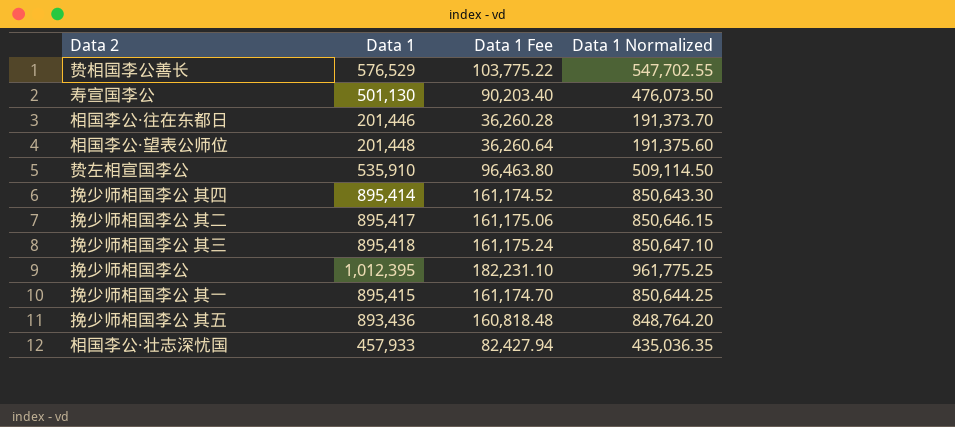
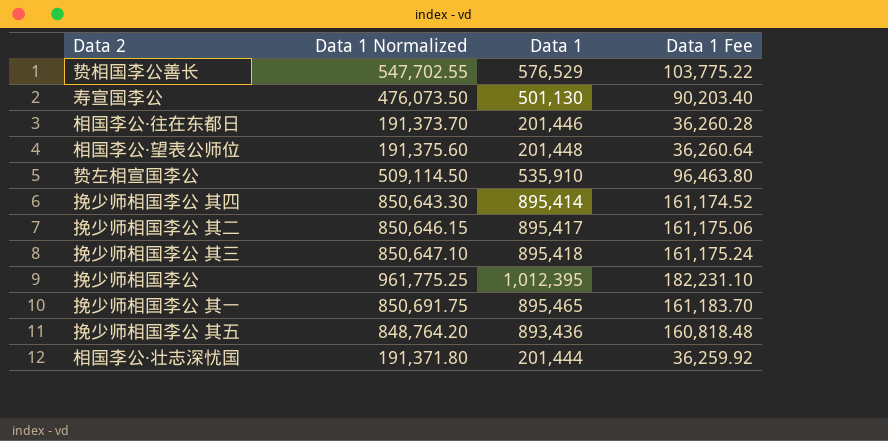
column Data 1 Normalized | position: 4 -> 2
挽少师相国李公 其一 | Data 1 Normalized: 850,644.25 -> 850,691.75
挽少师相国李公 其一 | Data 1: 895,415 -> 895,465
挽少师相国李公 其一 | Data 1 Fee: 161,174.70 -> 161,183.70
相国李公·壮志深忧国 | Data 1 Normalized: 435,036.35 -> 191,371.80
相国李公·壮志深忧国 | Data 1: 457,933 -> 201,444
相国李公·壮志深忧国 | Data 1 Fee: 82,427.94 -> 36,259.92

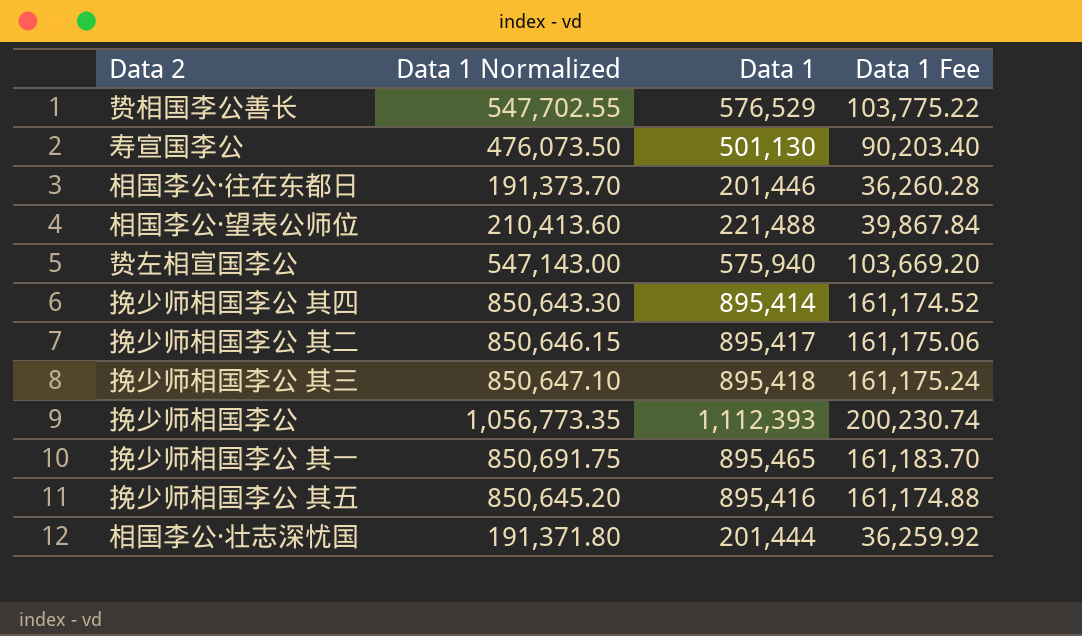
相国李公·望表公师位 | Data 1 Normalized: 191,375.60 -> 210,413.60
相国李公·望表公师位 | Data 1: 201,448 -> 221,488
相国李公·望表公师位 | Data 1 Fee: 36,260.64 -> 39,867.84
贽左相宣国李公 | Data 1 Normalized: 509,114.50 -> 547,143.00
贽左相宣国李公 | Data 1: 535,910 -> 575,940
贽左相宣国李公 | Data 1 Fee: 96,463.80 -> 103,669.20
挽少师相国李公 | Data 1 Normalized: 961,775.25 -> 1,056,773.35
挽少师相国李公 | Data 1: 1,012,395 -> 1,112,393
挽少师相国李公 | Data 1 Fee: 182,231.10 -> 200,230.74
挽少师相国李公 其五 | Data 1 Normalized: 848,764.20 -> 850,645.20
挽少师相国李公 其五 | Data 1: 893,436 -> 895,416
挽少师相国李公 其五 | Data 1 Fee: 160,818.48 -> 161,174.88

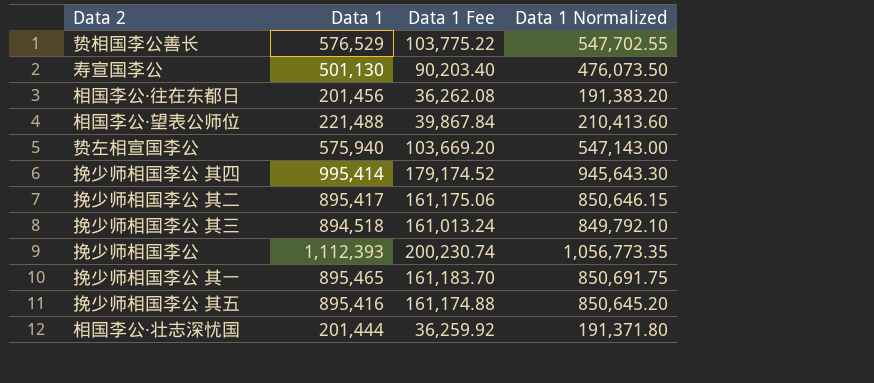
column Data 1 Normalized | position: 2 -> 4
相国李公·往在东都日 | Data 1: 201,446 -> 201,456
相国李公·往在东都日 | Data 1 Fee: 36,260.28 -> 36,262.08
相国李公·往在东都日 | Data 1 Normalized: 191,373.70 -> 191,383.20
挽少师相国李公 其四 | Data 1: 895,414 -> 995,414
挽少师相国李公 其四 | Data 1 Fee: 161,174.52 -> 179,174.52
挽少师相国李公 其四 | Data 1 Normalized: 850,643.30 -> 945,643.30
挽少师相国李公 其三 | Data 1: 895,418 -> 894,518
挽少师相国李公 其三 | Data 1 Fee: 161,175.24 -> 161,013.24
挽少师相国李公 其三 | Data 1 Normalized: 850,647.10 -> 849,792.10

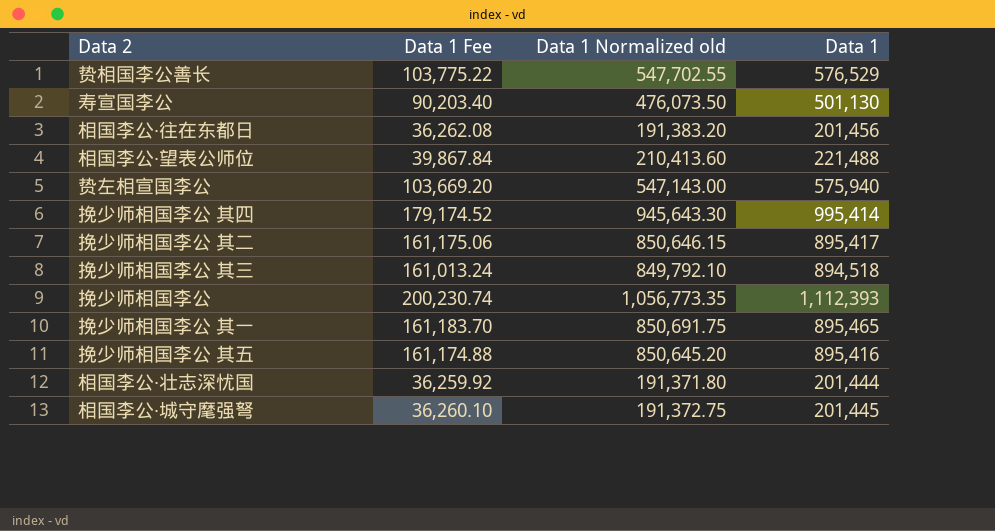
column name: Data 1 Normalized -> Data 1 Normalized old
column Data 1 | position: 2 -> 4
row 相国李公·城守麾强弩: none -> 36,260.10 | 191,372.75 | 201,445

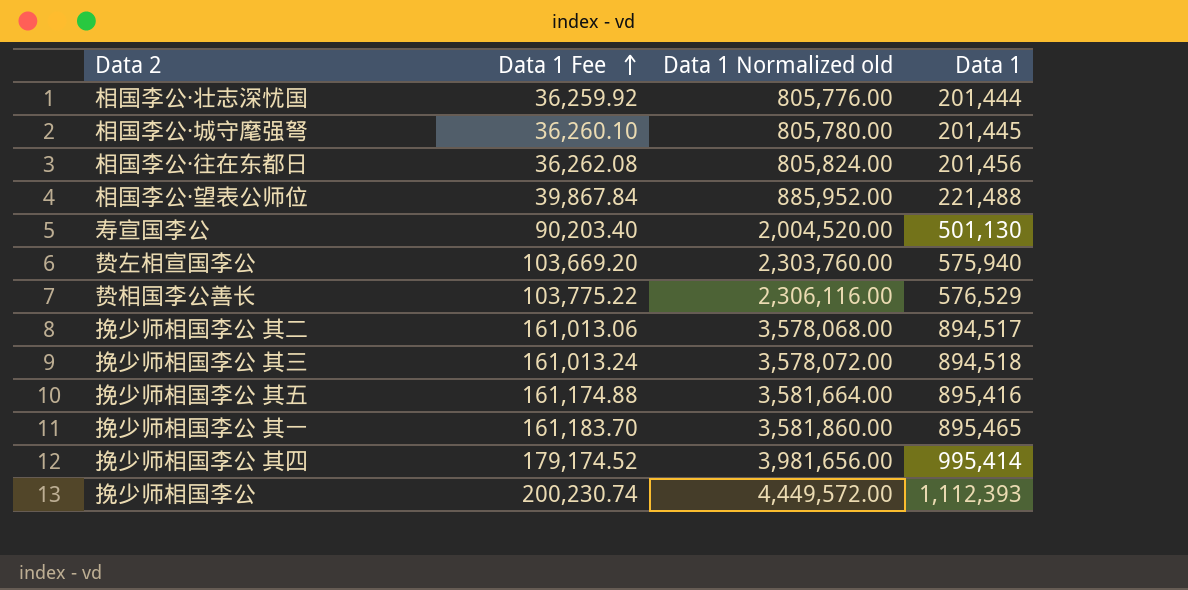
row order: none -> Data 1 Fee ascending
column Data 1 Normalized old | formula: [Data 1] * 0.95 -> [Data 1] * 4
挽少师相国李公 其二 | Data 1 Fee: 161,175.06 -> 161,013.06
挽少师相国李公 其二 | Data 1: 895,417 -> 894,517

